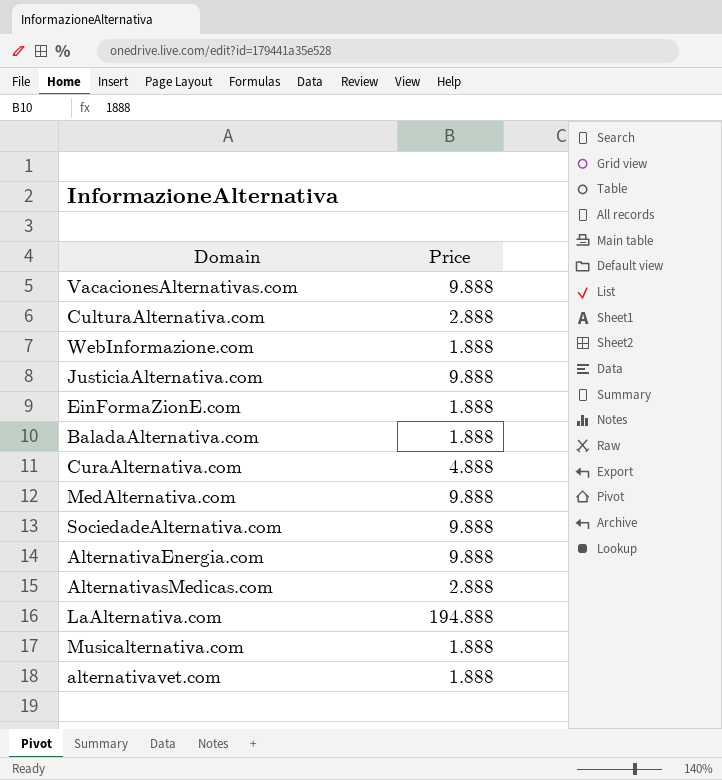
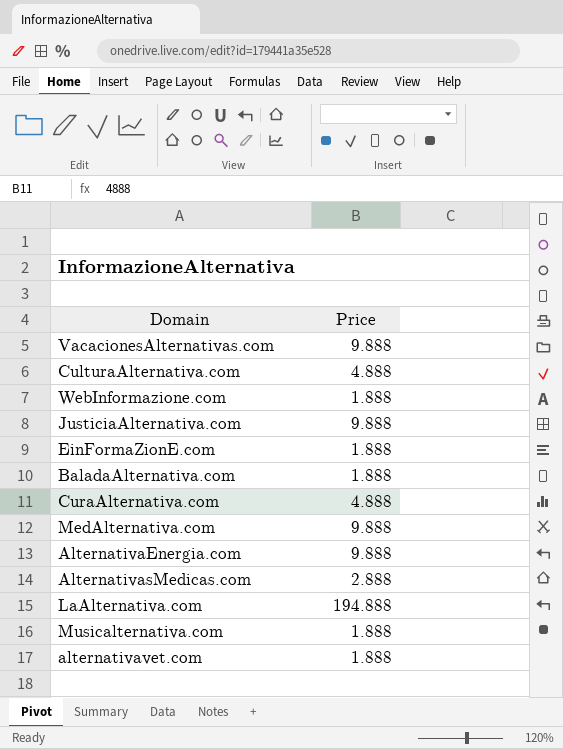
row SociedadeAlternativa.com: 9.888 -> none
CulturaAlternativa.com | Price: 2.888 -> 4.888

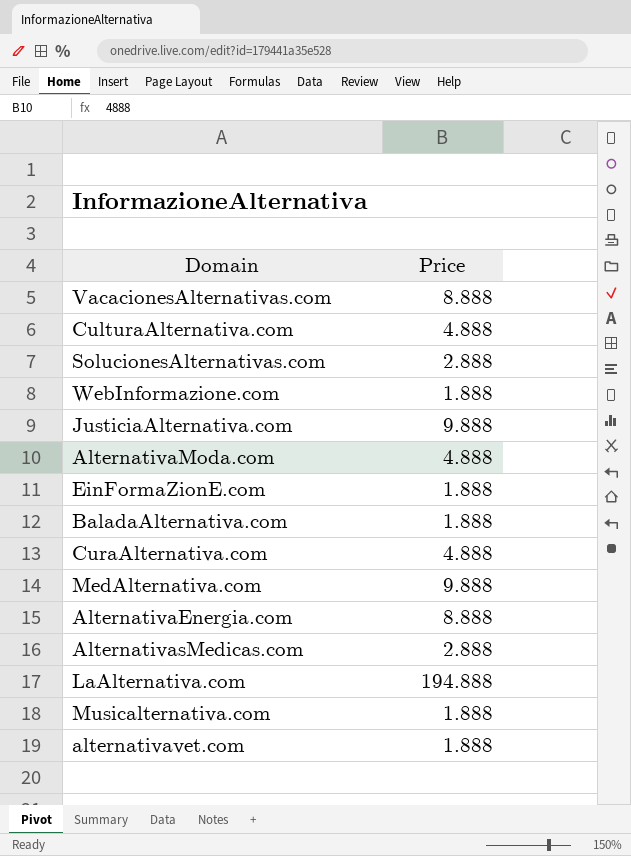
VacacionesAlternativas.com | Price: 9.888 -> 8.888
row SolucionesAlternativas.com: none -> 2.888
row AlternativaModa.com: none -> 4.888
AlternativaEnergia.com | Price: 9.888 -> 8.888

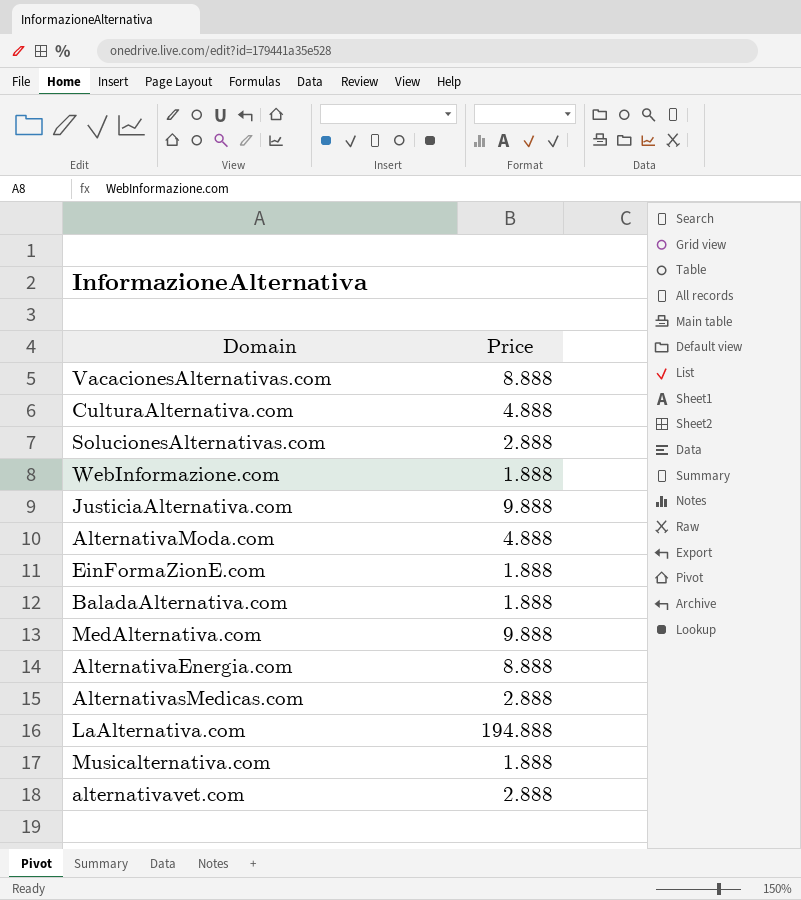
row CuraAlternativa.com: 4.888 -> none
alternativavet.com | Price: 1.888 -> 2.888

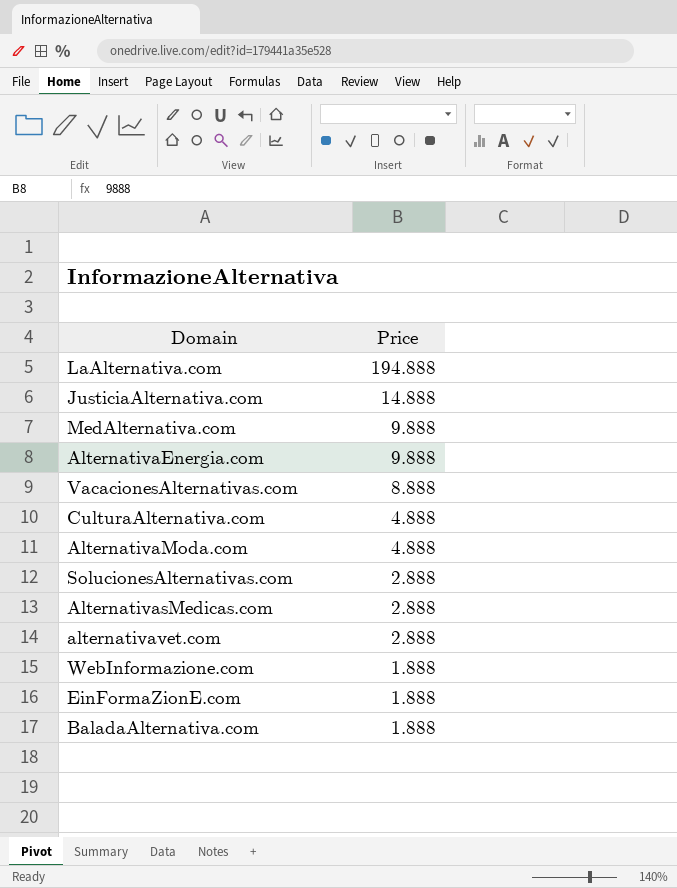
row order: none -> Price descending
row Musicalternativa.com: 1.888 -> none
JusticiaAlternativa.com | Price: 9.888 -> 14.888
AlternativaEnergia.com | Price: 8.888 -> 9.888

